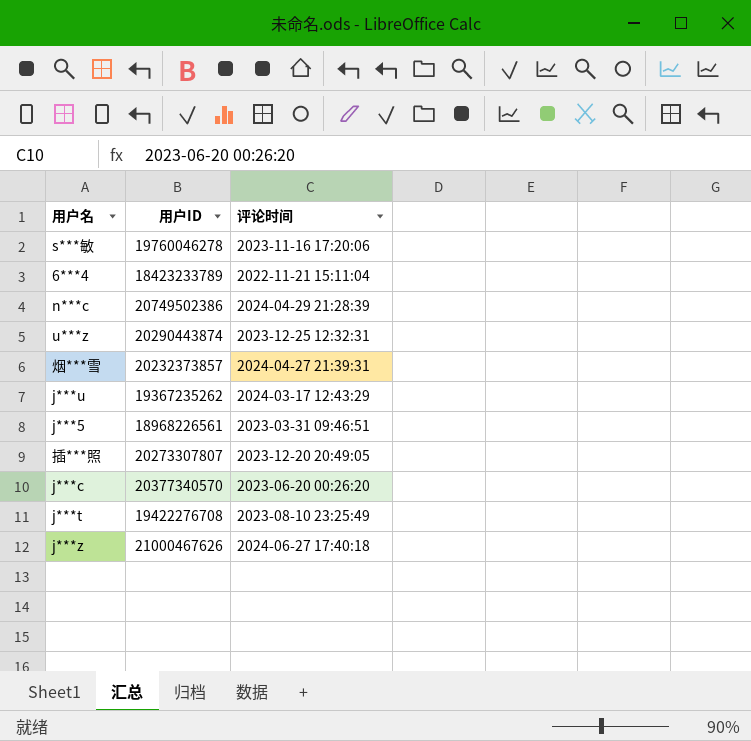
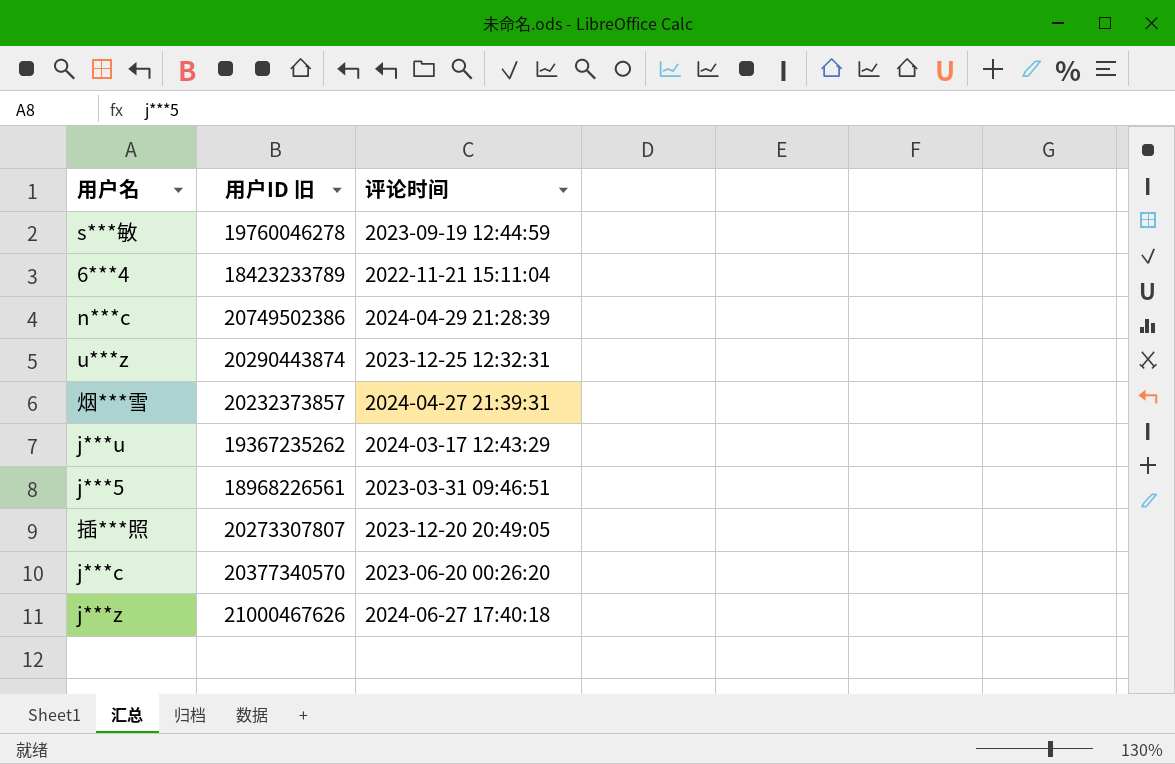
column name: 用户ID -> 用户ID 旧
row j***t: 19422276708 | 2023-08-10 23:25:49 -> none
s***敏 | 评论时间: 2023-11-16 17:20:06 -> 2023-09-19 12:44:59

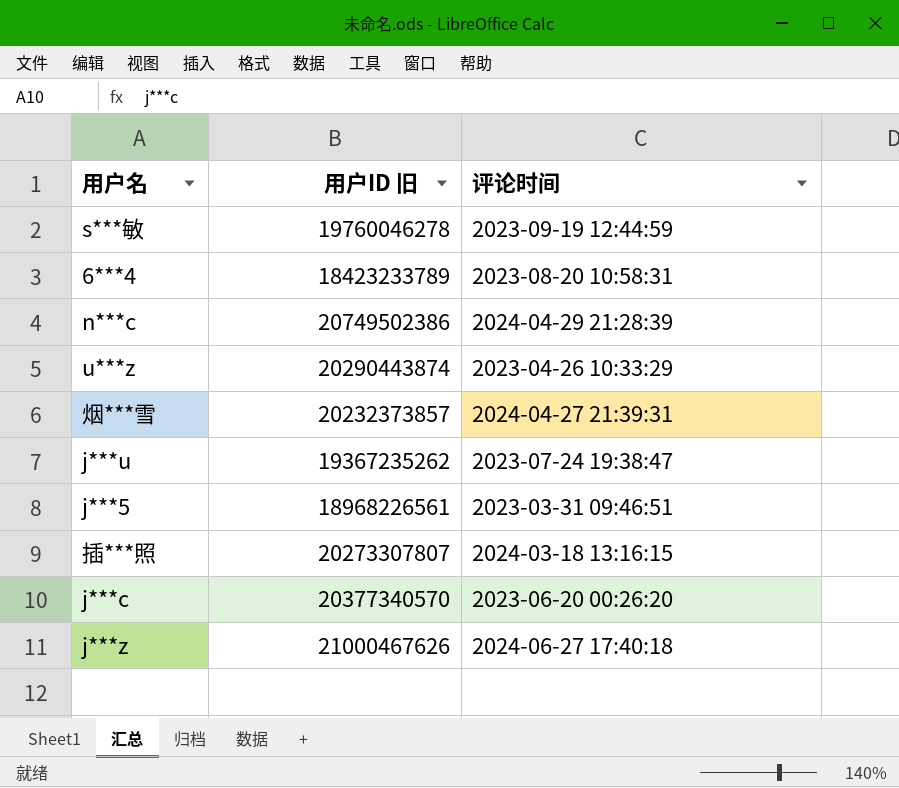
6***4 | 评论时间: 2022-11-21 15:11:04 -> 2023-08-20 10:58:31
u***z | 评论时间: 2023-12-25 12:32:31 -> 2023-04-26 10:33:29
j***u | 评论时间: 2024-03-17 12:43:29 -> 2023-07-24 19:38:47
插***照 | 评论时间: 2023-12-20 20:49:05 -> 2024-03-18 13:16:15

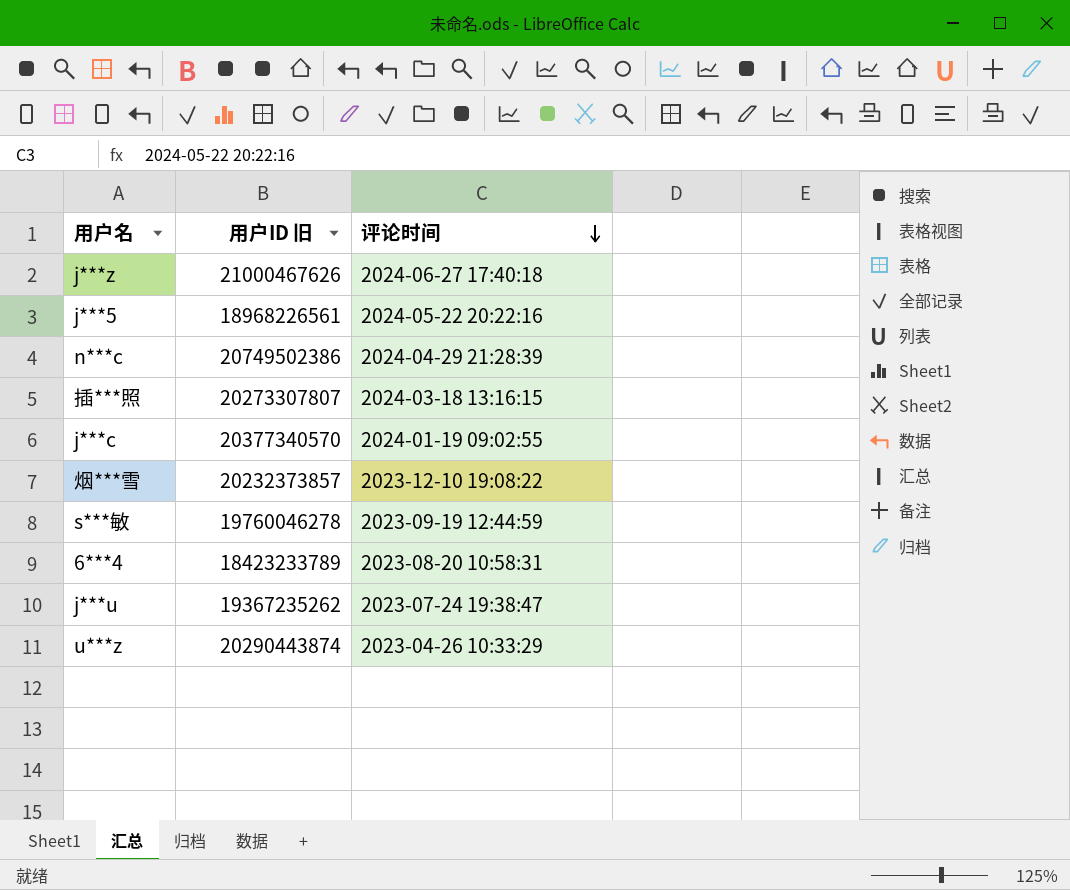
row order: none -> 评论时间 descending
j***5 | 评论时间: 2023-03-31 09:46:51 -> 2024-05-22 20:22:16
j***c | 评论时间: 2023-06-20 00:26:20 -> 2024-01-19 09:02:55
烟***雪 | 评论时间: 2024-04-27 21:39:31 -> 2023-12-10 19:08:22

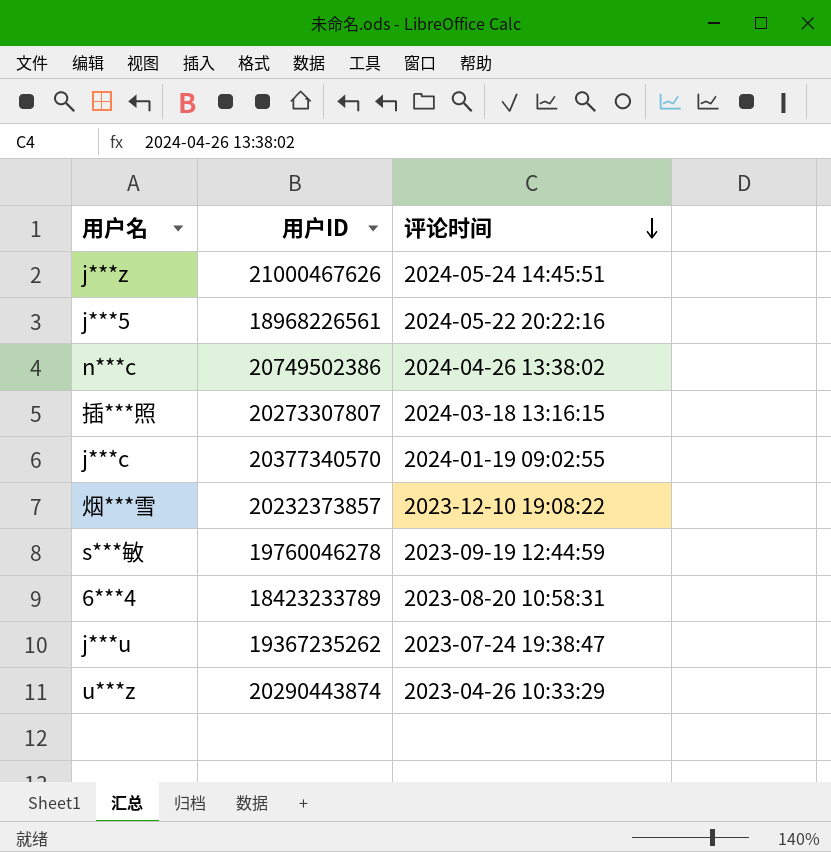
column name: 用户ID 旧 -> 用户ID
j***z | 评论时间: 2024-06-27 17:40:18 -> 2024-05-24 14:45:51
n***c | 评论时间: 2024-04-29 21:28:39 -> 2024-04-26 13:38:02

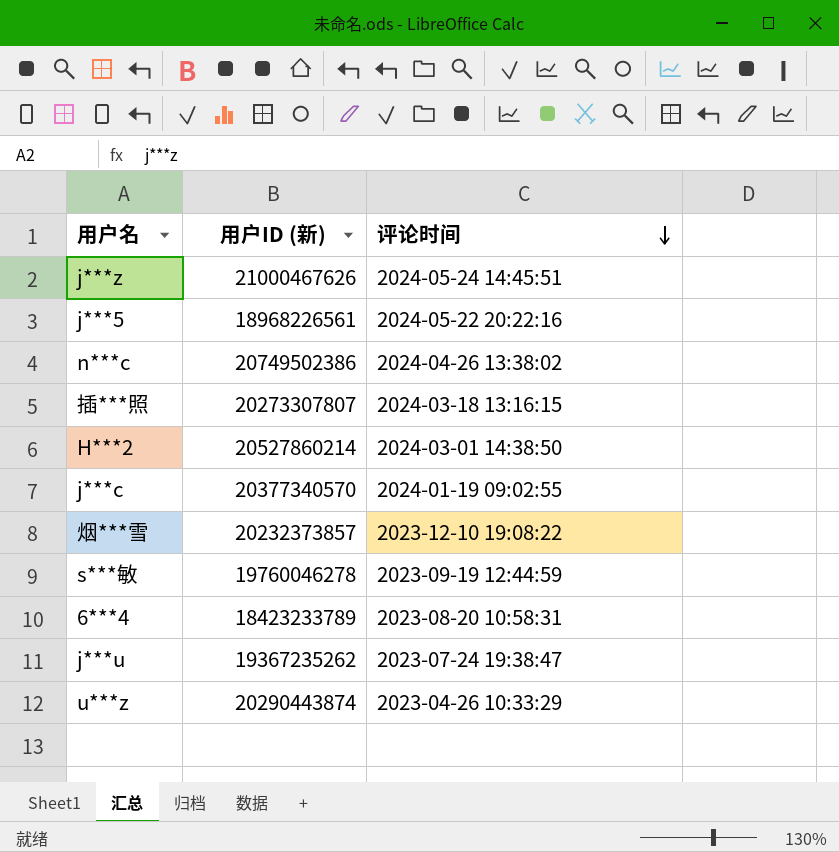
column name: 用户ID -> 用户ID (新)
row H***2: none -> 20527860214 | 2024-03-01 14:38:50

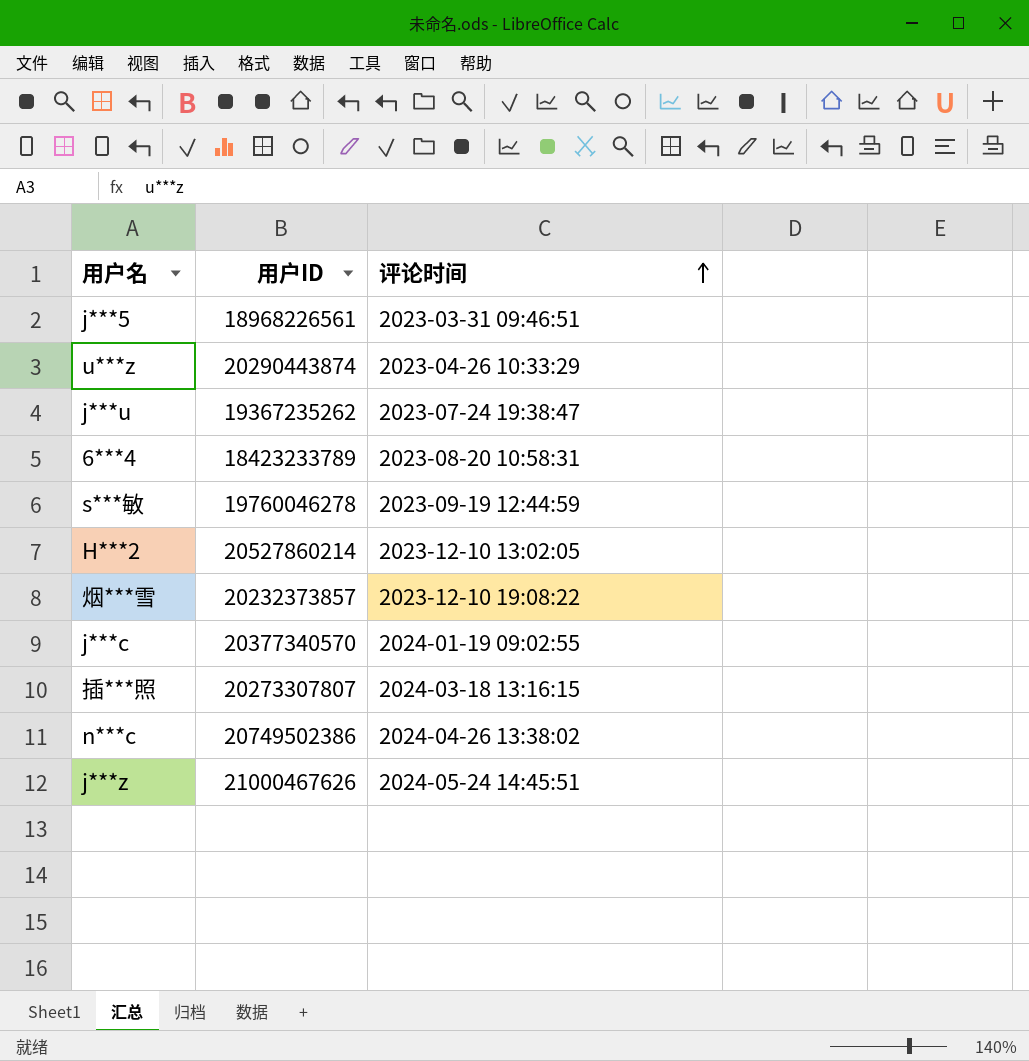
row order: 评论时间 descending -> 评论时间 ascending
column name: 用户ID (新) -> 用户ID
j***5 | 评论时间: 2024-05-22 20:22:16 -> 2023-03-31 09:46:51
H***2 | 评论时间: 2024-03-01 14:38:50 -> 2023-12-10 13:02:05

